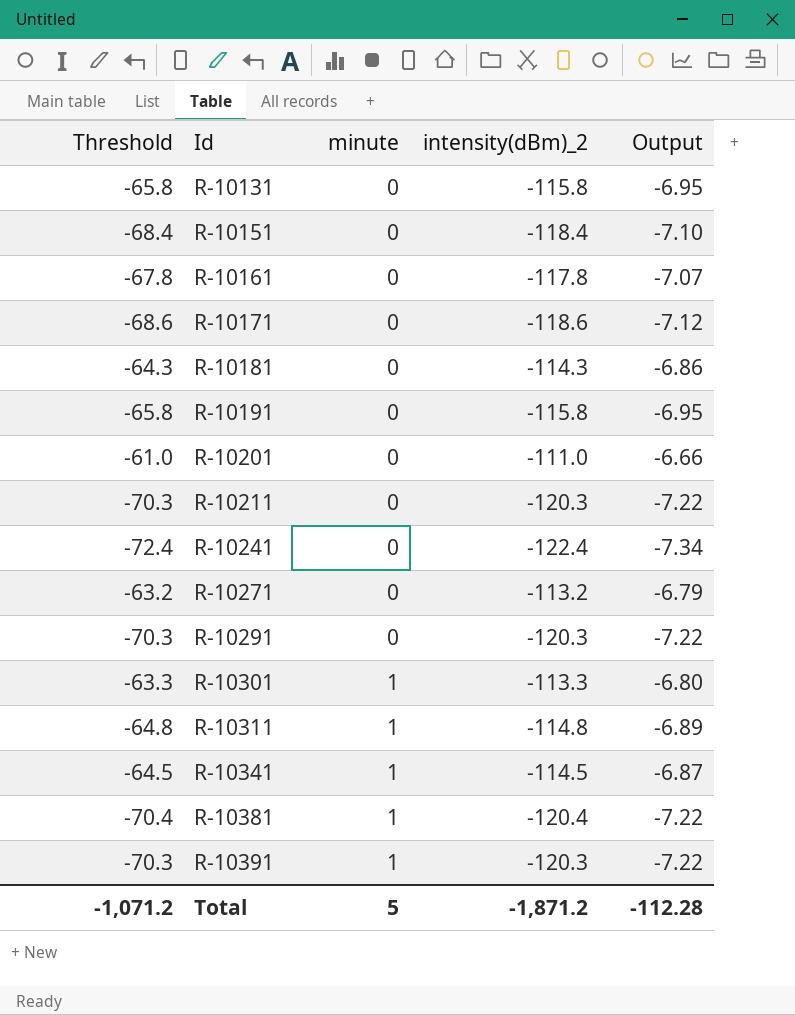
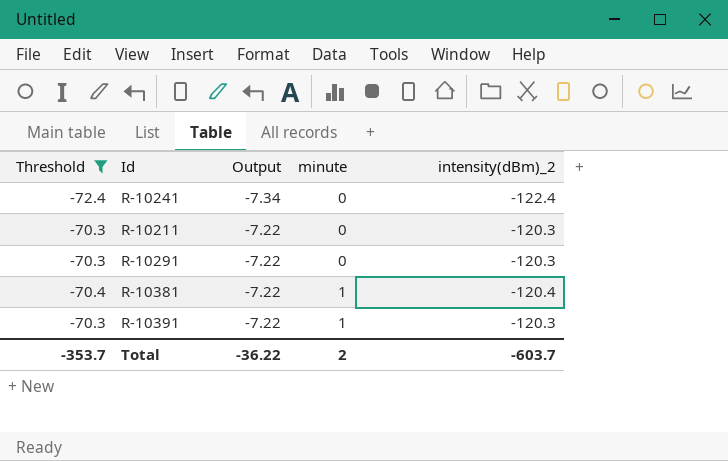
filter: none -> Threshold <= -70.3
row order: Id ascending -> Output ascending
column Output | position: 5 -> 3
Total | Threshold: -1,071.2 -> -353.7
Total | Output: -112.28 -> -36.22
Total | minute: 5 -> 2
Total | intensity(dBm)_2: -1,871.2 -> -603.7

